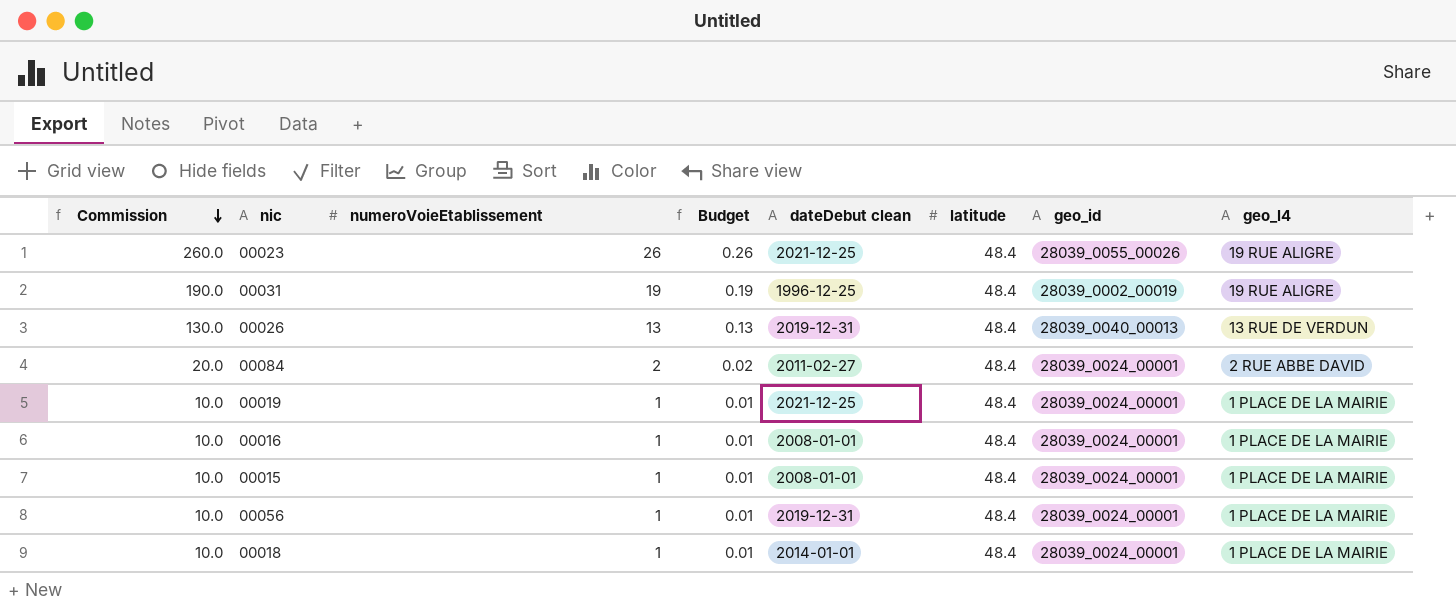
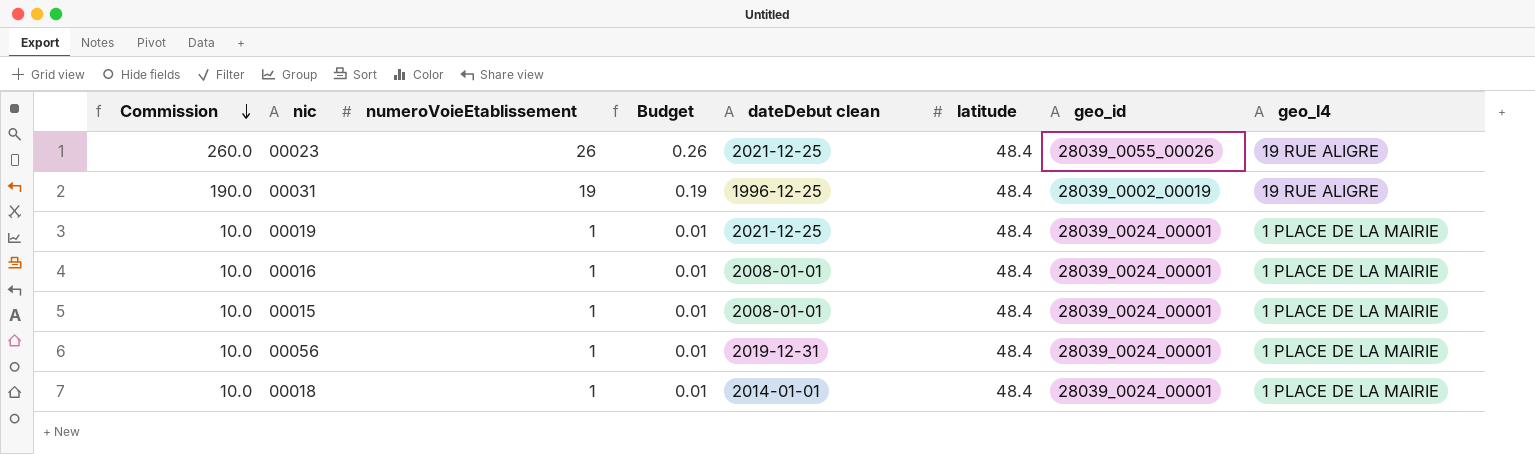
row 00026: 130.0 | 13 | 0.13 | 2019-12-31 | 48.4 | 28039_0040_00013 | 13 RUE DE VERDUN -> none
row 00084: 20.0 | 2 | 0.02 | 2011-02-27 | 48.4 | 28039_0024_00001 | 2 RUE ABBE DAVID -> none

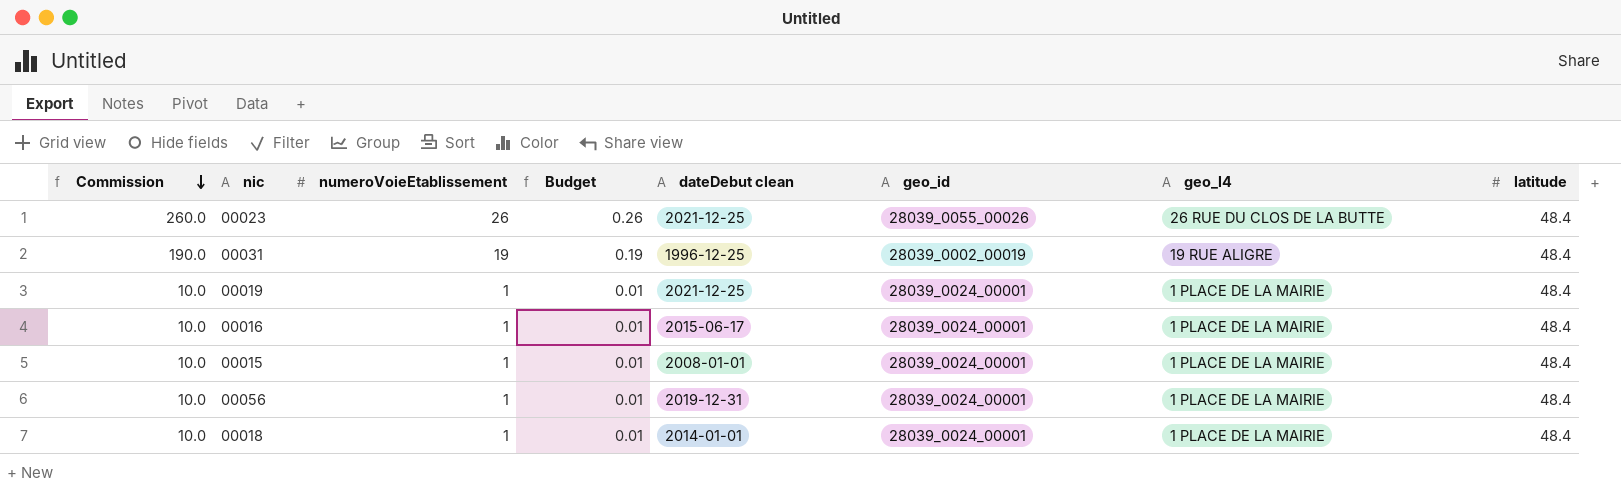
column latitude | position: 6 -> 8
00023 | geo_l4: 19 RUE ALIGRE -> 26 RUE DU CLOS DE LA BUTTE
00016 | dateDebut clean: 2008-01-01 -> 2015-06-17

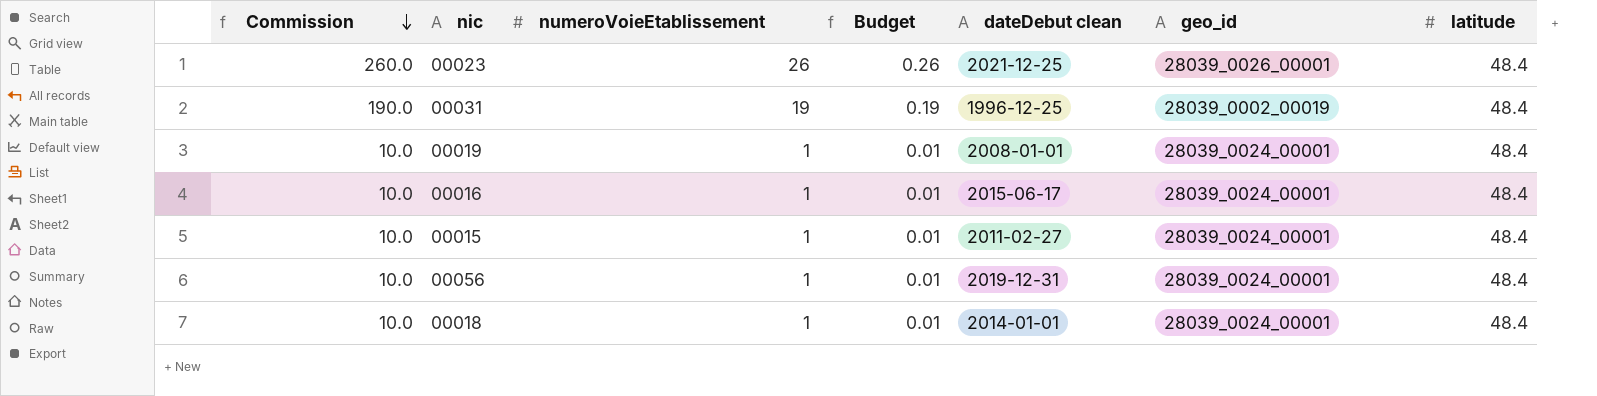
column geo_l4 | position: 7 -> none
00023 | geo_id: 28039_0055_00026 -> 28039_0026_00001
00019 | dateDebut clean: 2021-12-25 -> 2008-01-01
00015 | dateDebut clean: 2008-01-01 -> 2011-02-27

